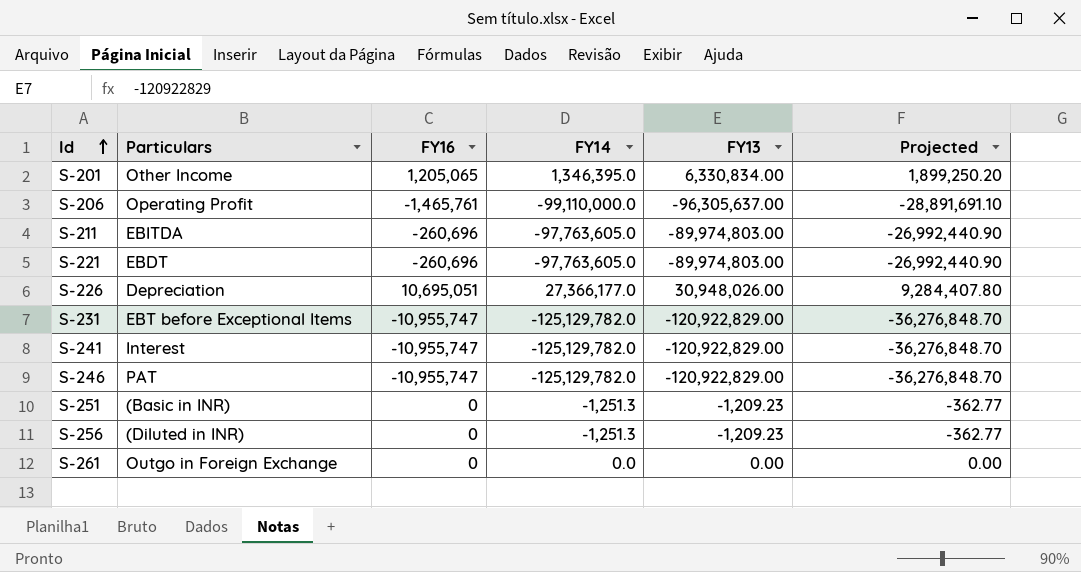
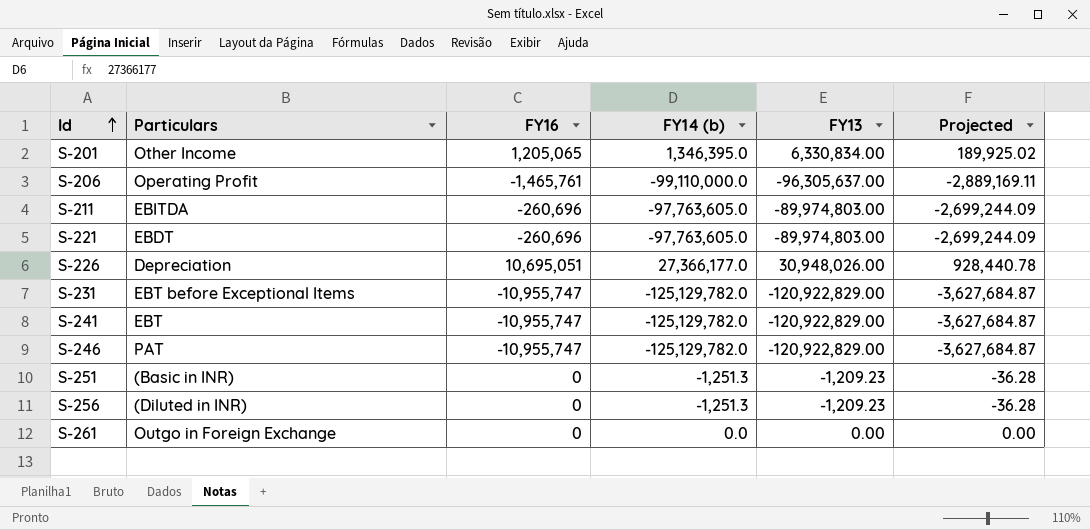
column name: FY14 -> FY14 (b)
column Projected | formula: [FY13] * 0.3 -> [FY13] * 0.03
S-241 | Particulars: Interest -> EBT

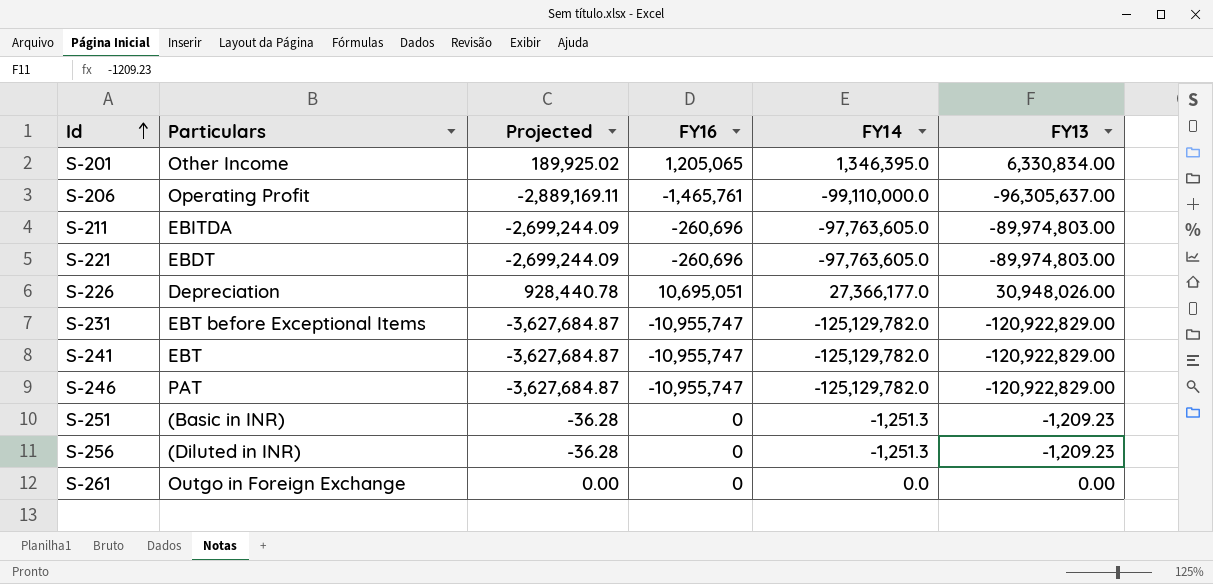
column Projected | position: 6 -> 3
column name: FY14 (b) -> FY14

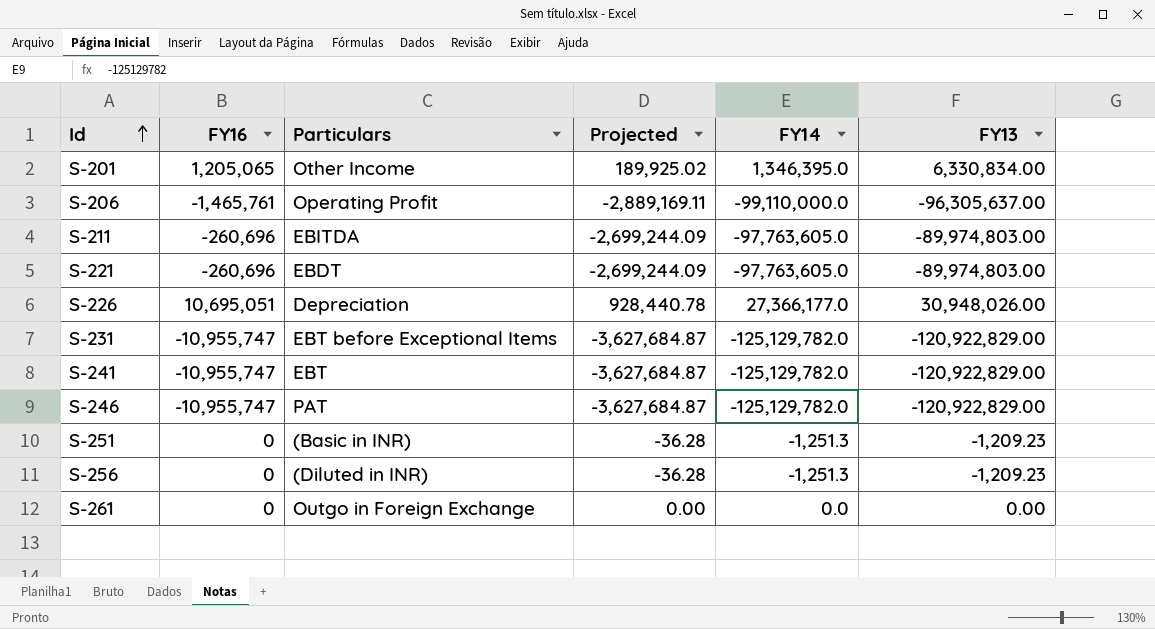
column FY16 | position: 4 -> 2

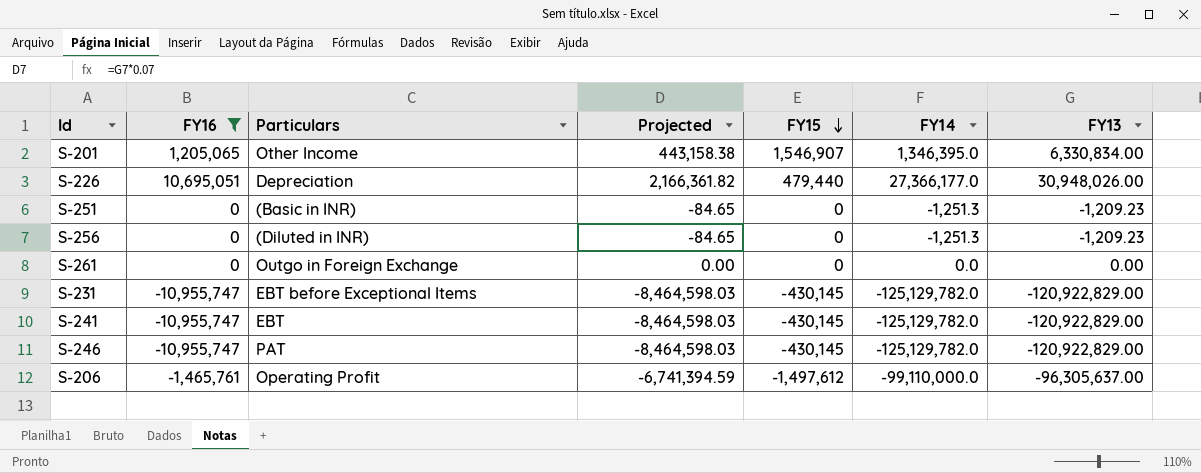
filter: none -> FY16 != -260,696
row order: Id ascending -> FY15 descending
column Projected | formula: [FY13] * 0.03 -> [FY13] * 0.07
column FY15 | position: none -> 5

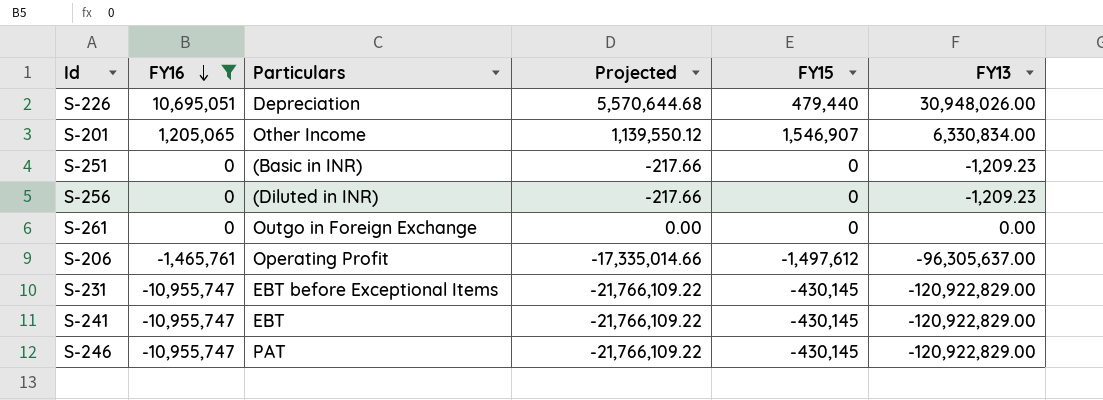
row order: FY15 descending -> FY16 descending
column FY14 | position: 6 -> none
column Projected | formula: [FY13] * 0.07 -> [FY13] * 0.18

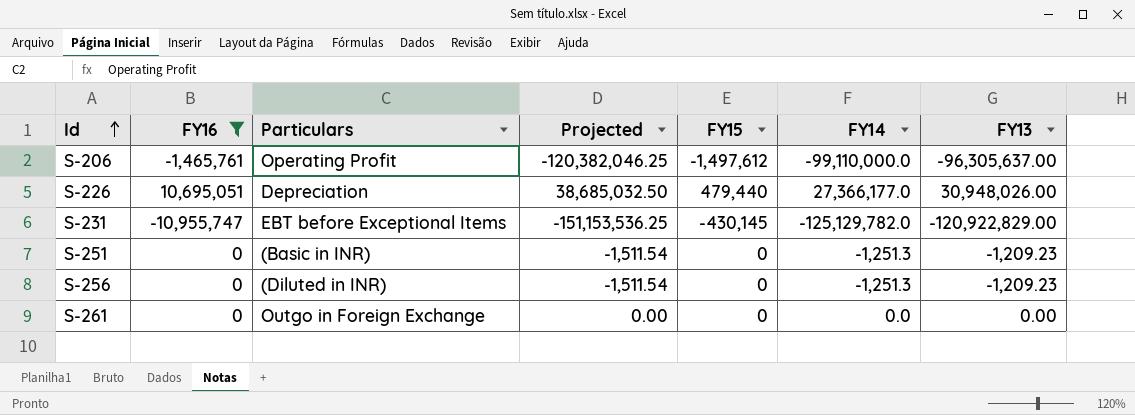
row order: FY16 descending -> Id ascending
column Projected | formula: [FY13] * 0.18 -> [FY13] * 1.25
column FY14 | position: none -> 6
row S-201: 1,205,065 | Other Income | 1,139,550.12 | 1,546,907 | 6,330,834.00 -> none
row S-241: -10,955,747 | EBT | -21,766,109.22 | -430,145 | -120,922,829.00 -> none
row S-246: -10,955,747 | PAT | -21,766,109.22 | -430,145 | -120,922,829.00 -> none

